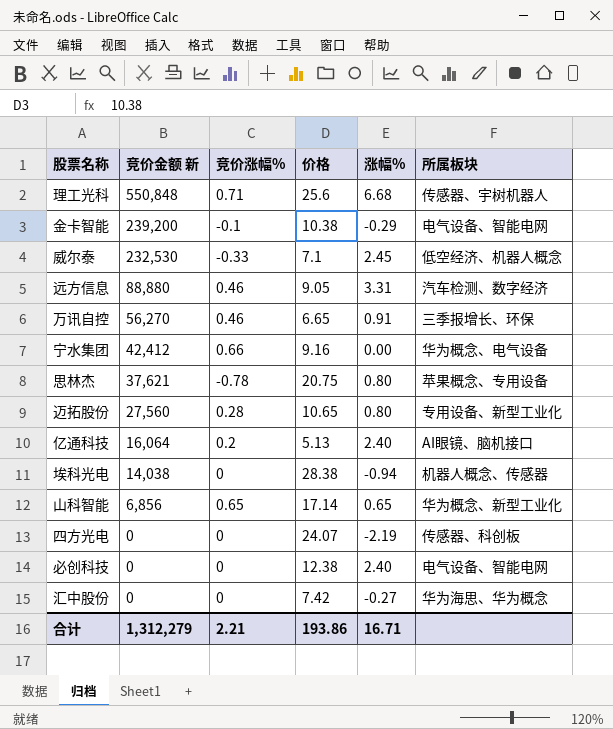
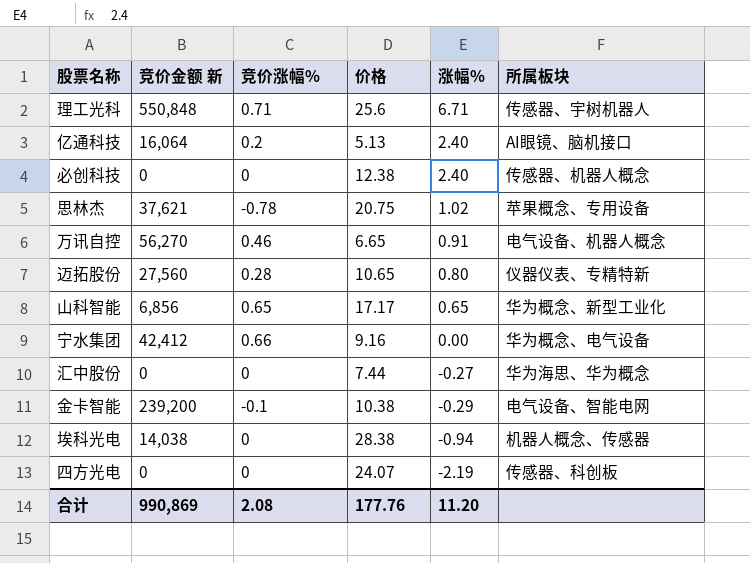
row order: 竞价金额 新 descending -> 涨幅% descending
row 威尔泰: 232,530 | -0.33 | 7.1 | 2.45 | 低空经济、机器人概念 -> none
row 远方信息: 88,880 | 0.46 | 9.05 | 3.31 | 汽车检测、数字经济 -> none
理工光科 | 涨幅%: 6.68 -> 6.71
必创科技 | 所属板块: 电气设备、智能电网 -> 传感器、机器人概念
思林杰 | 涨幅%: 0.80 -> 1.02
万讯自控 | 所属板块: 三季报增长、环保 -> 电气设备、机器人概念
迈拓股份 | 所属板块: 专用设备、新型工业化 -> 仪器仪表、专精特新
山科智能 | 价格: 17.14 -> 17.17
汇中股份 | 价格: 7.42 -> 7.44
合计 | 竞价金额 新: 1,312,279 -> 990,869
合计 | 竞价涨幅%: 2.21 -> 2.08
合计 | 价格: 193.86 -> 177.76
合计 | 涨幅%: 16.71 -> 11.20

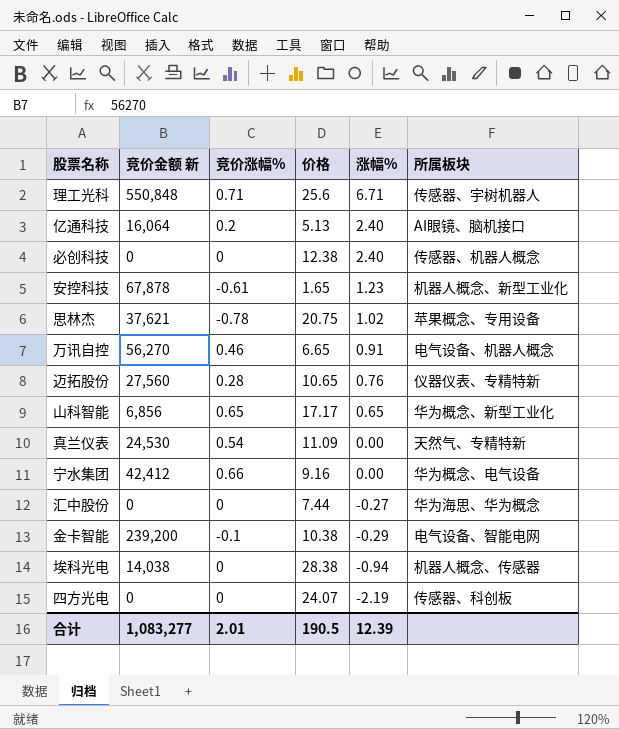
row 安控科技: none -> 67,878 | -0.61 | 1.65 | 1.23 | 机器人概念、新型工业化
迈拓股份 | 涨幅%: 0.80 -> 0.76
row 真兰仪表: none -> 24,530 | 0.54 | 11.09 | 0.00 | 天然气、专精特新
合计 | 竞价金额 新: 990,869 -> 1,083,277
合计 | 竞价涨幅%: 2.08 -> 2.01
合计 | 价格: 177.76 -> 190.5
合计 | 涨幅%: 11.20 -> 12.39

